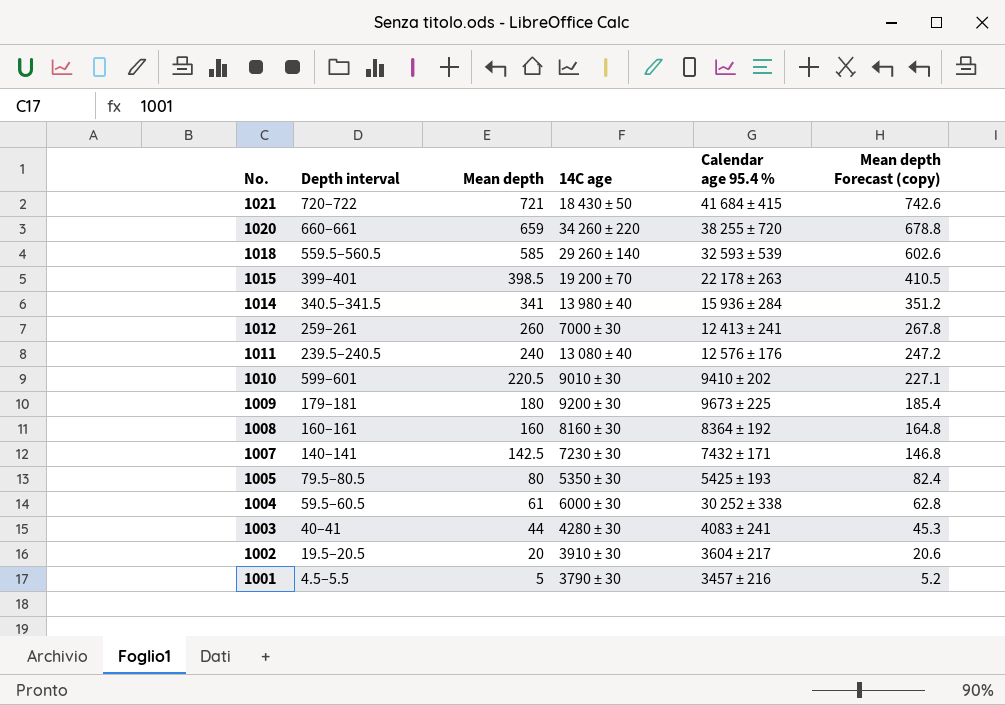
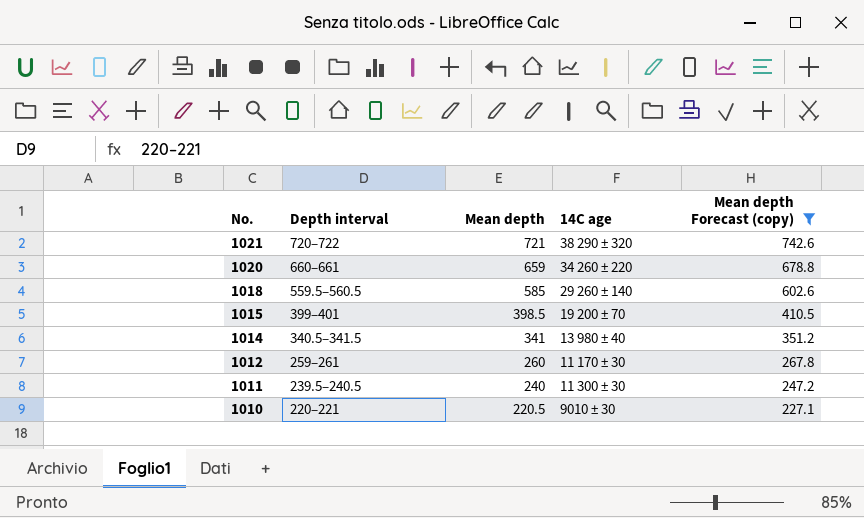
filter: none -> Mean depth Forecast (copy) >= 227.1
column Calendar age 95.4 % | position: 5 -> none
1021 | 14C age: 18 430 ± 50 -> 38 290 ± 320
1012 | 14C age: 7000 ± 30 -> 11 170 ± 30
1011 | 14C age: 13 080 ± 40 -> 11 300 ± 30
1010 | Depth interval: 599–601 -> 220–221

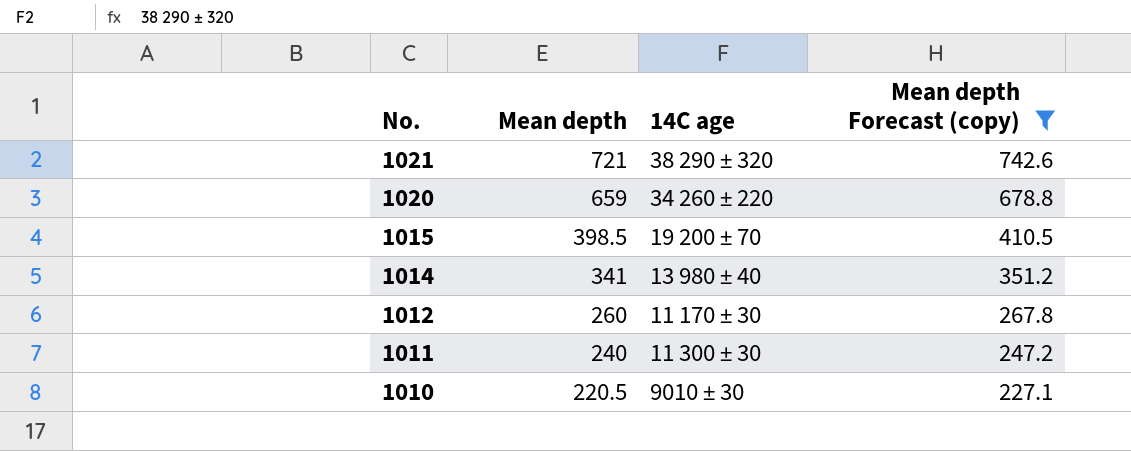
column Depth interval | position: 2 -> none
row 1018: 559.5–560.5 | 585 | 29 260 ± 140 | 602.6 -> none

